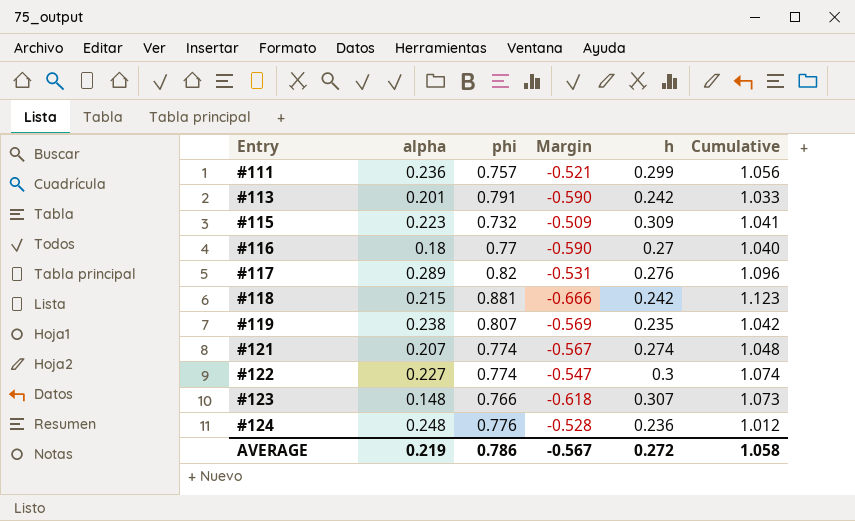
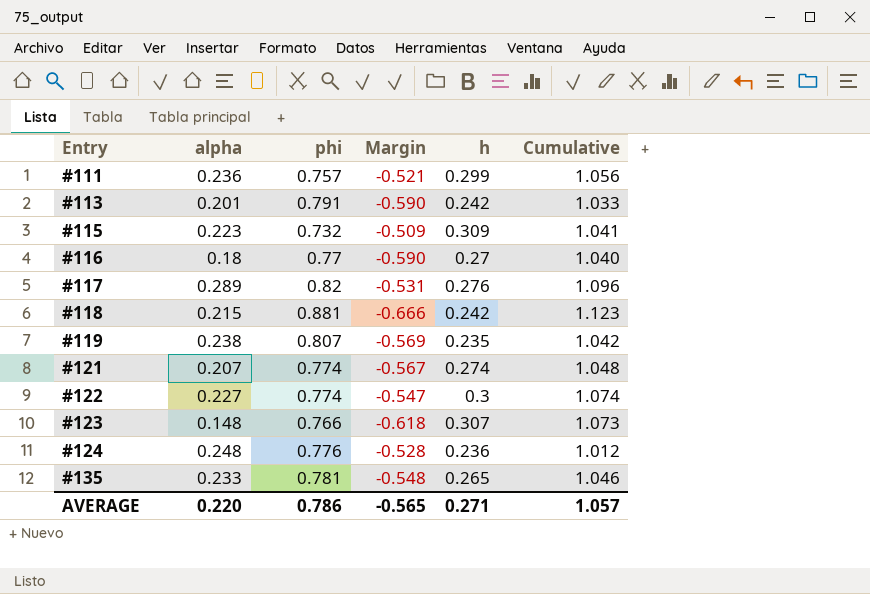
row #135: none -> 0.233 | 0.781 | -0.548 | 0.265 | 1.046
AVERAGE | alpha: 0.219 -> 0.220
AVERAGE | Margin: -0.567 -> -0.565
AVERAGE | h: 0.272 -> 0.271
AVERAGE | Cumulative: 1.058 -> 1.057

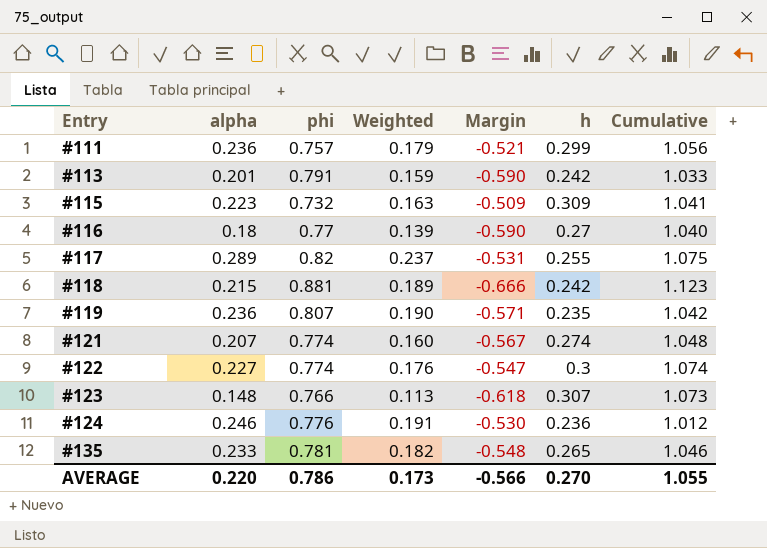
column Weighted | formula: none -> [alpha] * [phi]
#117 | h: 0.276 -> 0.255
#117 | Cumulative: 1.096 -> 1.075
#119 | alpha: 0.238 -> 0.236
#119 | Margin: -0.569 -> -0.571
#124 | alpha: 0.248 -> 0.246
#124 | Margin: -0.528 -> -0.530
AVERAGE | Margin: -0.565 -> -0.566
AVERAGE | h: 0.271 -> 0.270
AVERAGE | Cumulative: 1.057 -> 1.055

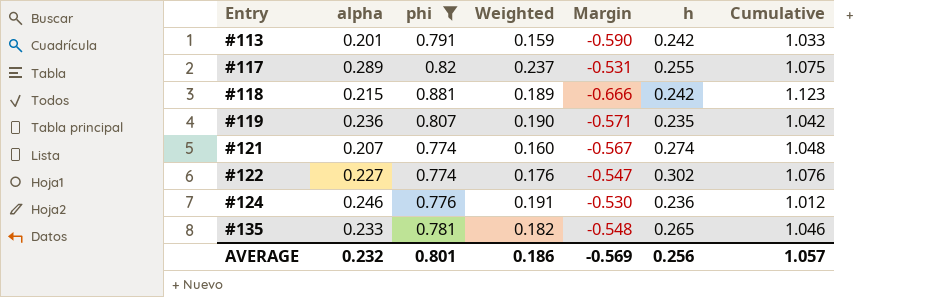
filter: none -> phi >= 0.774
#122 | h: 0.3 -> 0.302
#122 | Cumulative: 1.074 -> 1.076
AVERAGE | alpha: 0.220 -> 0.232
AVERAGE | phi: 0.786 -> 0.801
AVERAGE | Weighted: 0.173 -> 0.186
AVERAGE | Margin: -0.566 -> -0.569
AVERAGE | h: 0.270 -> 0.256
AVERAGE | Cumulative: 1.055 -> 1.057

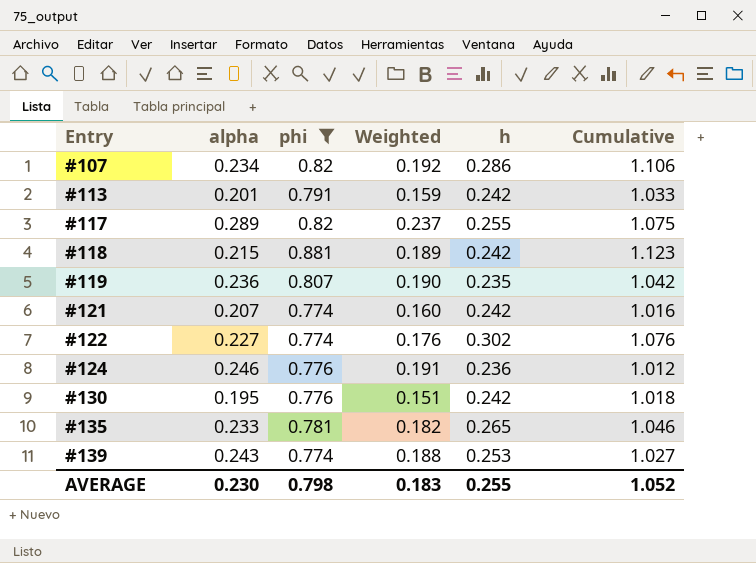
column Margin | formula: [alpha] - [phi] -> none
row #107: none -> 0.234 | 0.82 | 0.192 | 0.286 | 1.106
#121 | h: 0.274 -> 0.242
#121 | Cumulative: 1.048 -> 1.016
row #130: none -> 0.195 | 0.776 | 0.151 | 0.242 | 1.018
row #139: none -> 0.243 | 0.774 | 0.188 | 0.253 | 1.027
AVERAGE | alpha: 0.232 -> 0.230
AVERAGE | phi: 0.801 -> 0.798
AVERAGE | Weighted: 0.186 -> 0.183
AVERAGE | h: 0.256 -> 0.255
AVERAGE | Cumulative: 1.057 -> 1.052

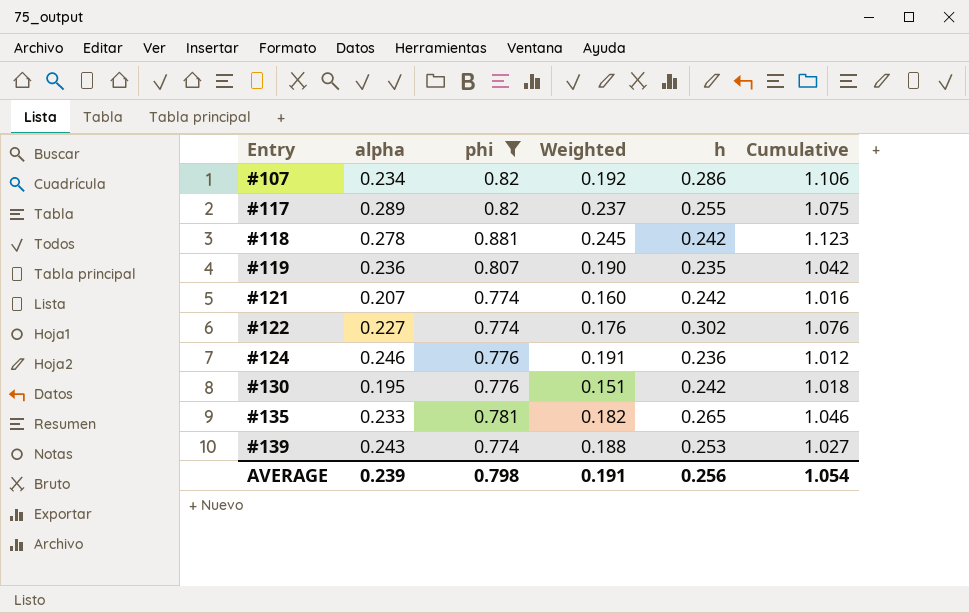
row #113: 0.201 | 0.791 | 0.159 | 0.242 | 1.033 -> none
#118 | alpha: 0.215 -> 0.278
#118 | Weighted: 0.189 -> 0.245
AVERAGE | alpha: 0.230 -> 0.239
AVERAGE | Weighted: 0.183 -> 0.191
AVERAGE | h: 0.255 -> 0.256
AVERAGE | Cumulative: 1.052 -> 1.054

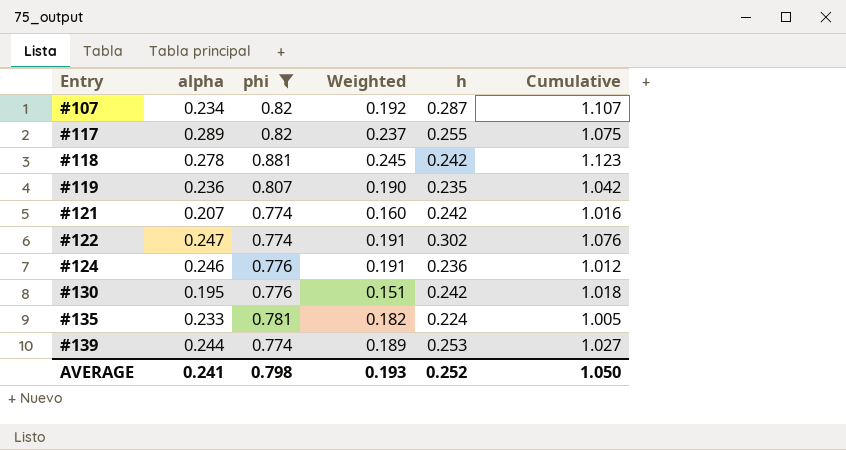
#107 | h: 0.286 -> 0.287
#107 | Cumulative: 1.106 -> 1.107
#122 | alpha: 0.227 -> 0.247
#122 | Weighted: 0.176 -> 0.191
#135 | h: 0.265 -> 0.224
#135 | Cumulative: 1.046 -> 1.005
#139 | alpha: 0.243 -> 0.244
#139 | Weighted: 0.188 -> 0.189
AVERAGE | alpha: 0.239 -> 0.241
AVERAGE | Weighted: 0.191 -> 0.193
AVERAGE | h: 0.256 -> 0.252
AVERAGE | Cumulative: 1.054 -> 1.050

